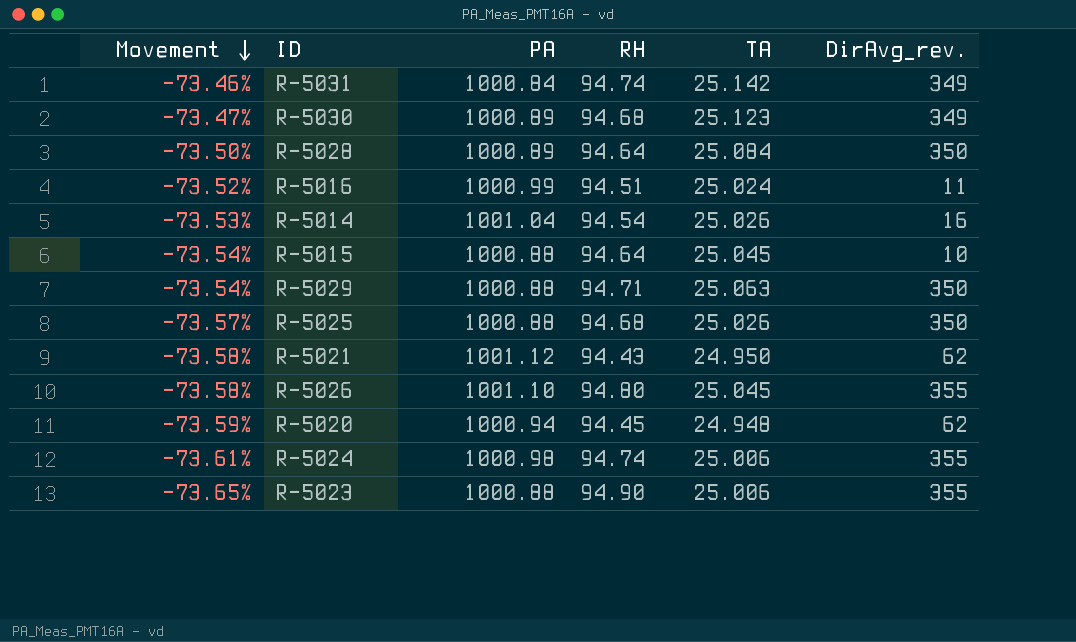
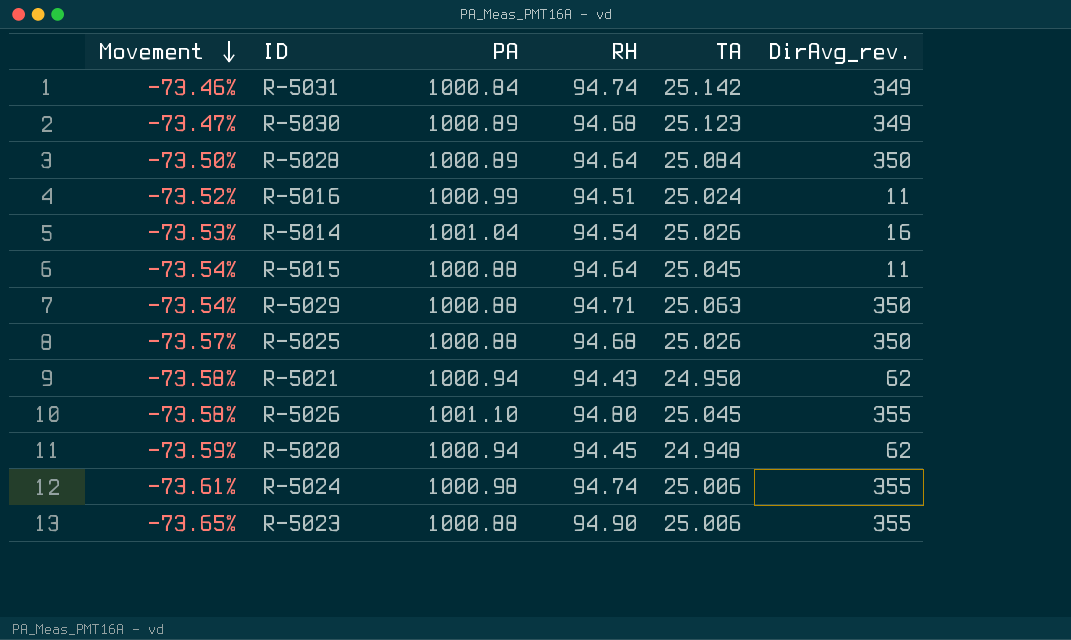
R-5015 | DirAvg_rev.: 10 -> 11
R-5021 | PA: 1001.12 -> 1000.94

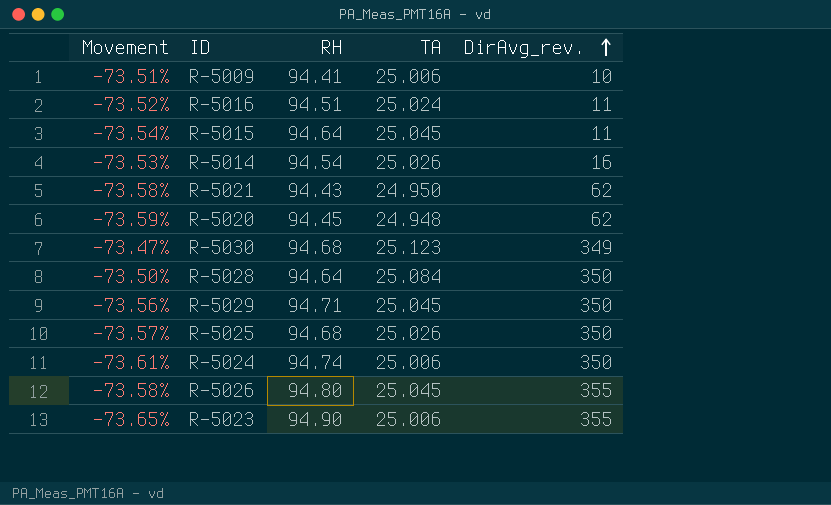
row order: Movement descending -> DirAvg_rev. ascending
column PA | position: 3 -> none
row R-5031: -73.46% | 1000.84 | 94.74 | 25.142 | 349 -> none
row R-5009: none -> -73.51% | 94.41 | 25.006 | 10
R-5029 | Movement: -73.54% -> -73.56%
R-5029 | TA: 25.063 -> 25.045
R-5024 | DirAvg_rev.: 355 -> 350

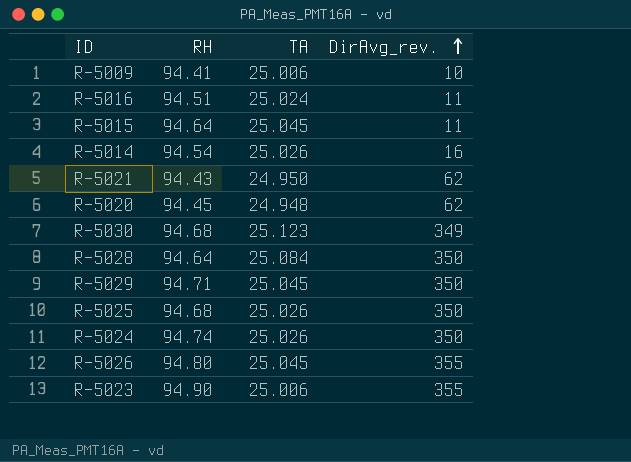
column Movement | formula: ([TA] - [RH]) / [RH] -> none
R-5024 | TA: 25.006 -> 25.026

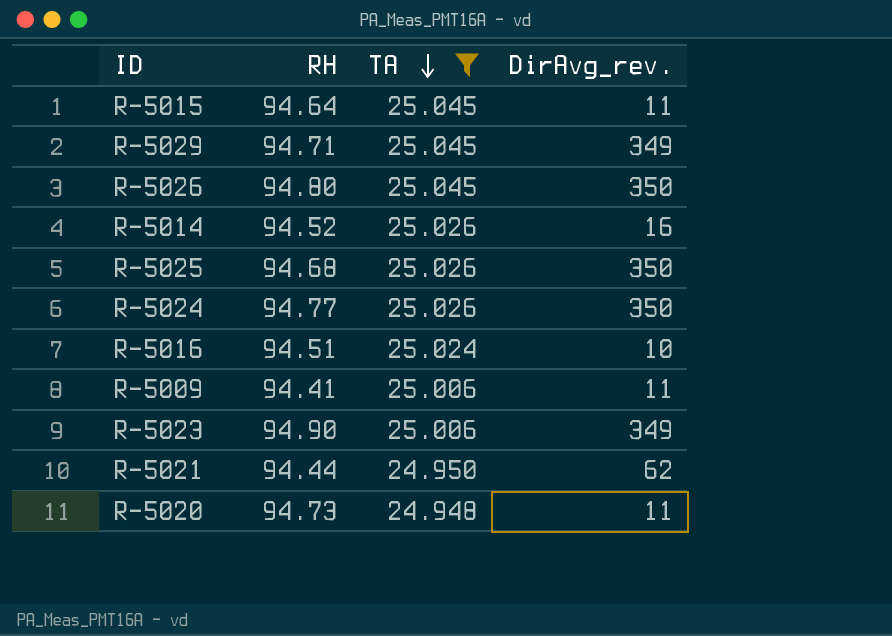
filter: none -> TA <= 25.045
row order: DirAvg_rev. ascending -> TA descending
R-5029 | DirAvg_rev.: 350 -> 349
R-5026 | DirAvg_rev.: 355 -> 350
R-5014 | RH: 94.54 -> 94.52
R-5024 | RH: 94.74 -> 94.77
R-5016 | DirAvg_rev.: 11 -> 10
R-5009 | DirAvg_rev.: 10 -> 11
R-5023 | DirAvg_rev.: 355 -> 349
R-5021 | RH: 94.43 -> 94.44
R-5020 | RH: 94.45 -> 94.73
R-5020 | DirAvg_rev.: 62 -> 11

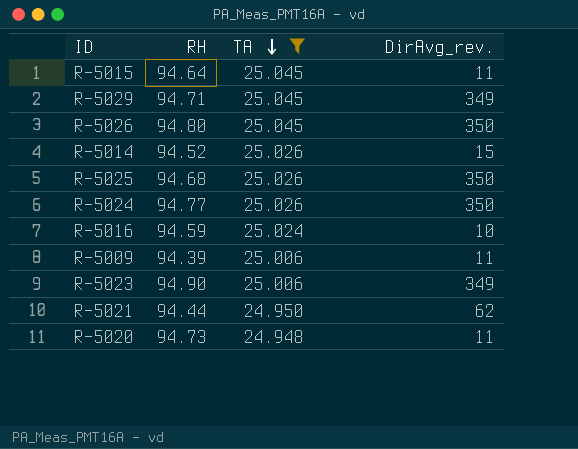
R-5014 | DirAvg_rev.: 16 -> 15
R-5016 | RH: 94.51 -> 94.59
R-5009 | RH: 94.41 -> 94.39

